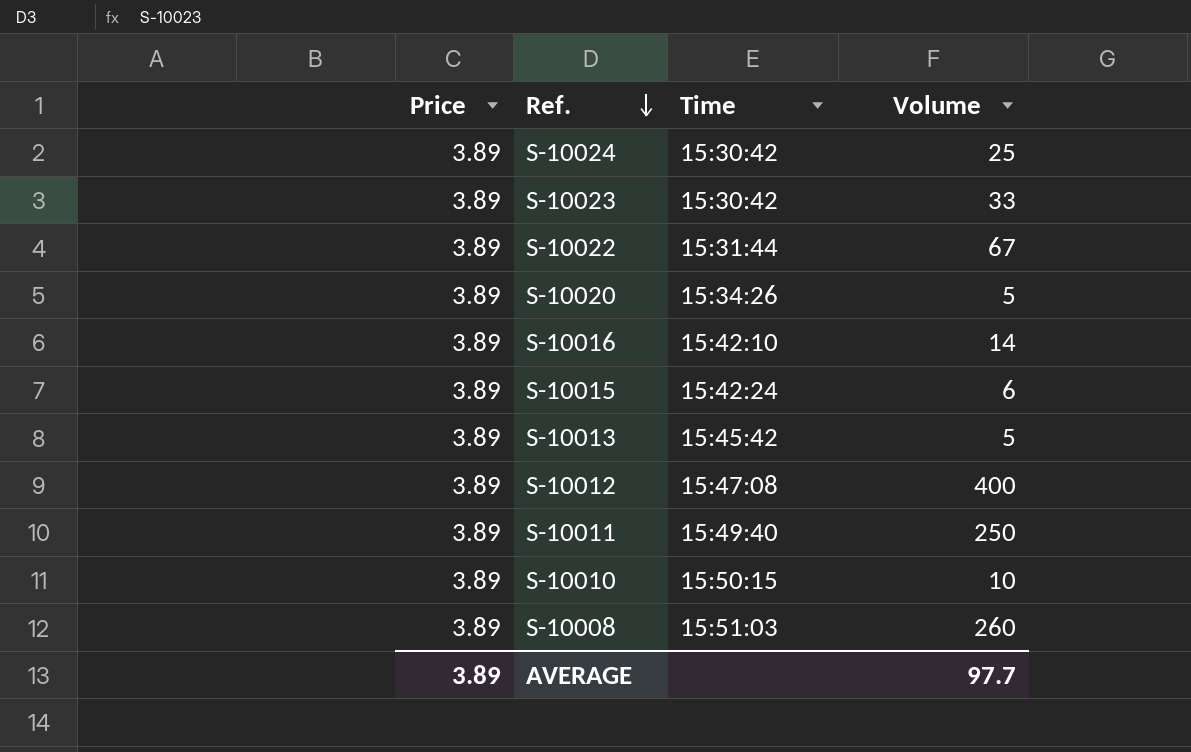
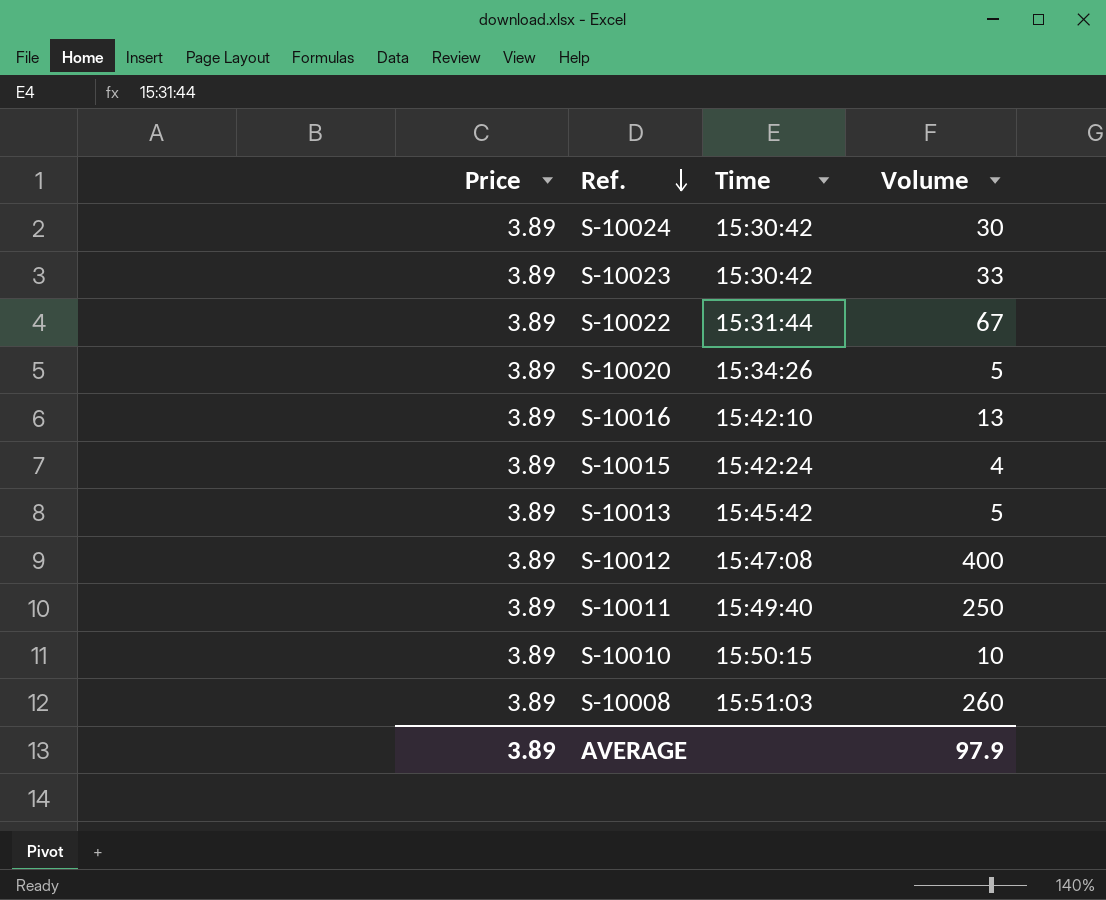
S-10024 | Volume: 25 -> 30
S-10016 | Volume: 14 -> 13
S-10015 | Volume: 6 -> 4
AVERAGE | Volume: 97.7 -> 97.9

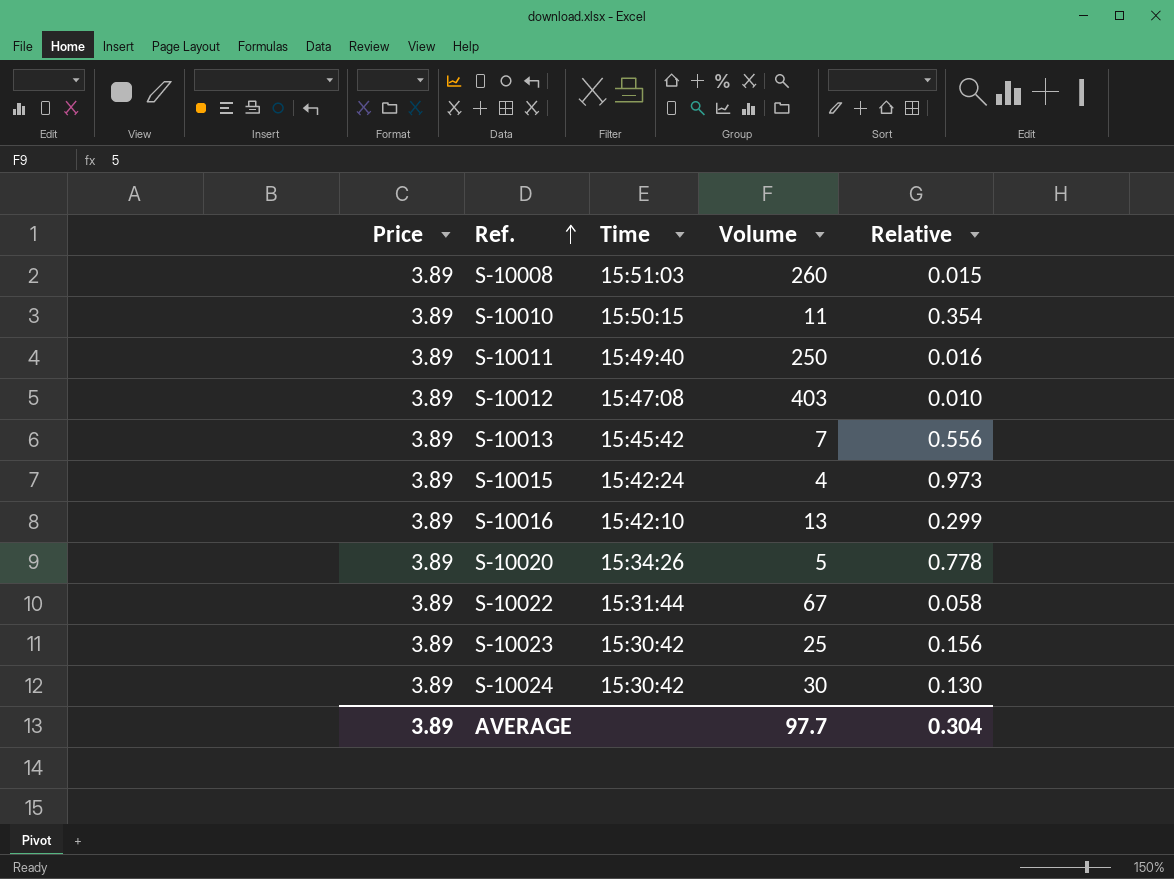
row order: Ref. descending -> Ref. ascending
column Relative | formula: none -> [Price] / [Volume]
S-10010 | Volume: 10 -> 11
S-10012 | Volume: 400 -> 403
S-10013 | Volume: 5 -> 7
S-10023 | Volume: 33 -> 25
AVERAGE | Volume: 97.9 -> 97.7

